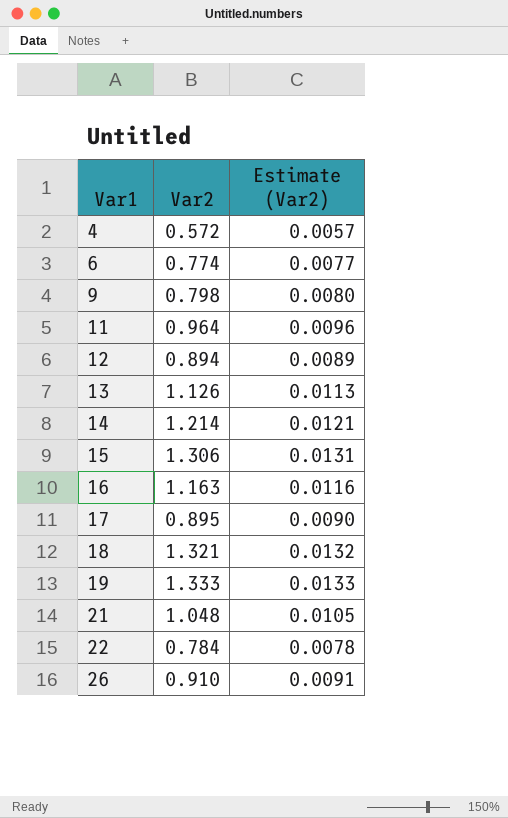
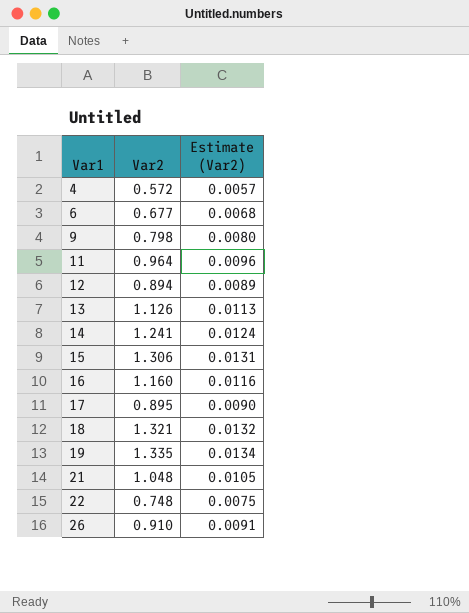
6 | Var2: 0.774 -> 0.677
6 | Estimate (Var2): 0.0077 -> 0.0068
14 | Var2: 1.214 -> 1.241
14 | Estimate (Var2): 0.0121 -> 0.0124
16 | Var2: 1.163 -> 1.160
19 | Var2: 1.333 -> 1.335
19 | Estimate (Var2): 0.0133 -> 0.0134
22 | Var2: 0.784 -> 0.748
22 | Estimate (Var2): 0.0078 -> 0.0075

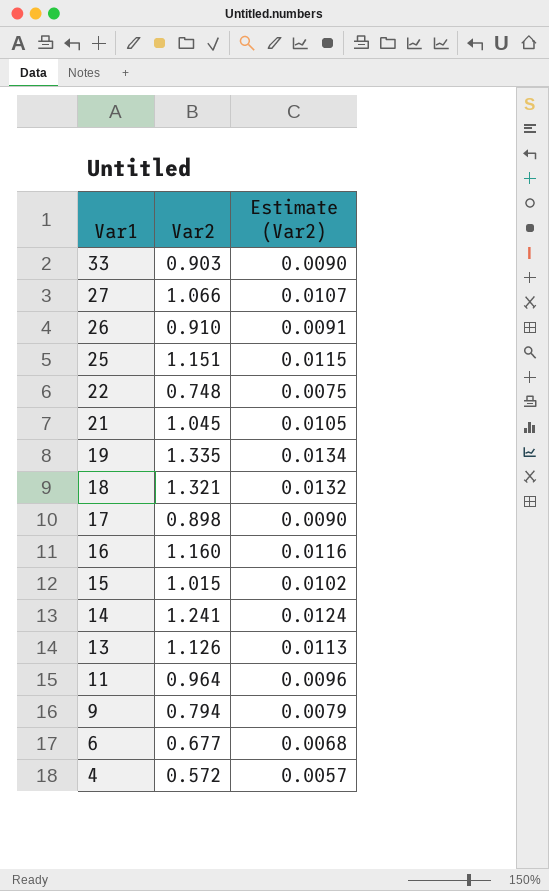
row order: Var1 ascending -> Var1 descending
row 12: 0.894 | 0.0089 -> none
row 33: none -> 0.903 | 0.0090
row 27: none -> 1.066 | 0.0107
row 25: none -> 1.151 | 0.0115
21 | Var2: 1.048 -> 1.045
17 | Var2: 0.895 -> 0.898
15 | Var2: 1.306 -> 1.015
15 | Estimate (Var2): 0.0131 -> 0.0102
9 | Var2: 0.798 -> 0.794
9 | Estimate (Var2): 0.0080 -> 0.0079

